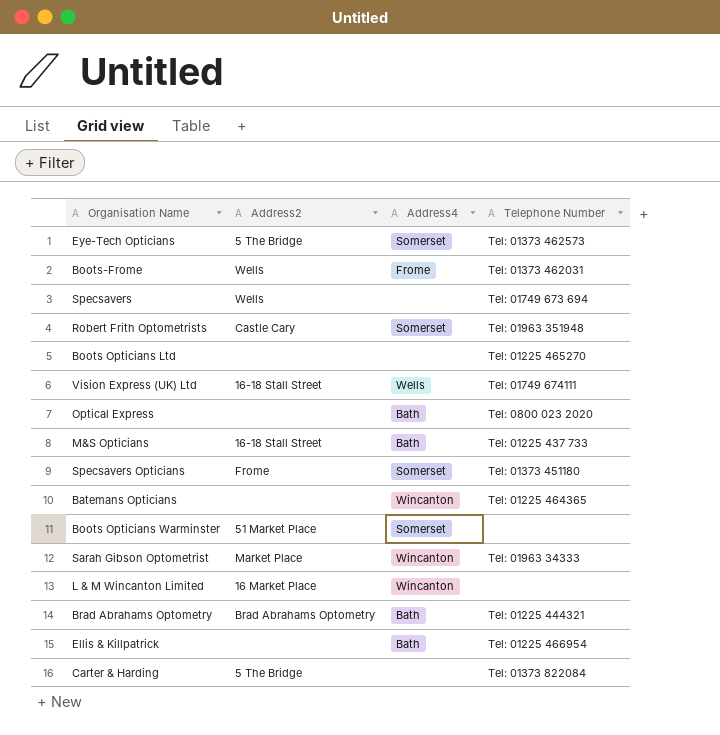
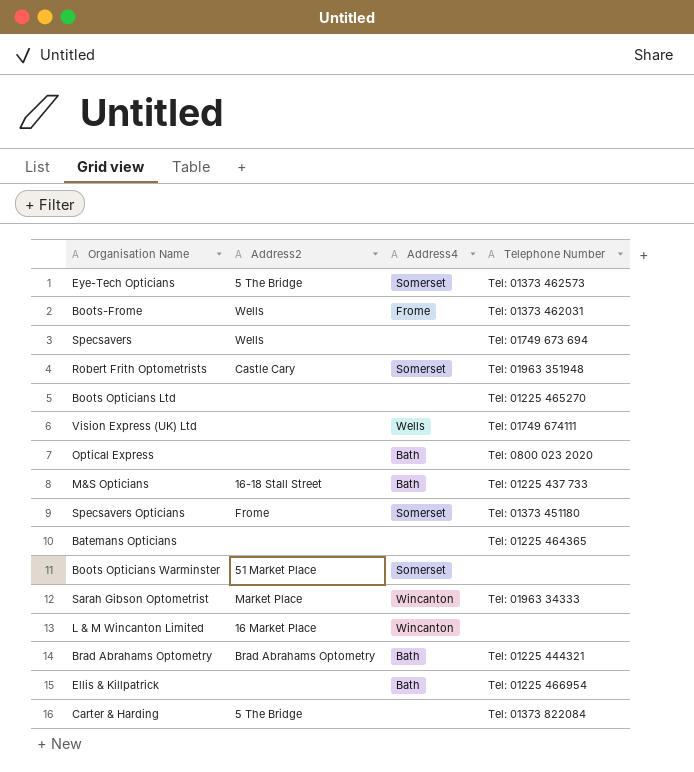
Vision Express (UK) Ltd | Address2: 16-18 Stall Street -> none
Batemans Opticians | Address4: Wincanton -> none

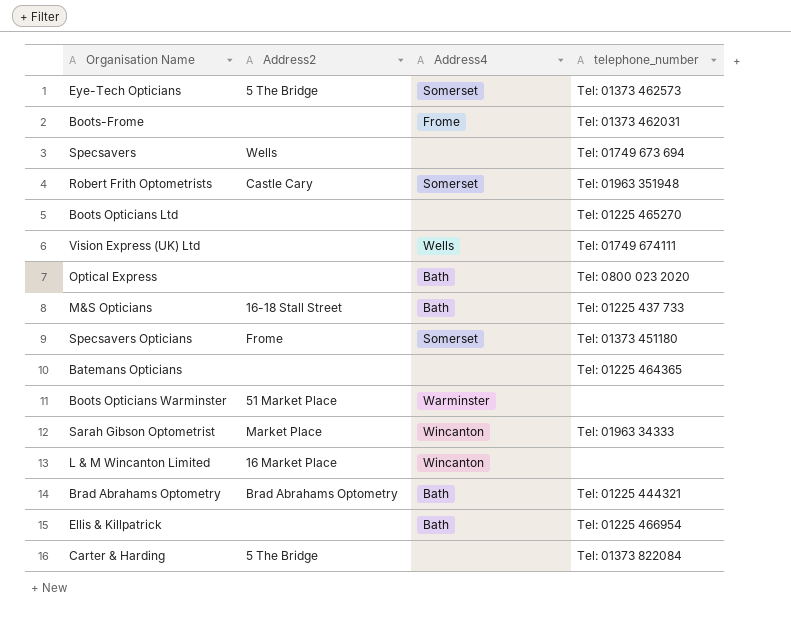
column name: Telephone Number -> telephone_number
Boots-Frome | Address2: Wells -> none
Boots Opticians Warminster | Address4: Somerset -> Warminster

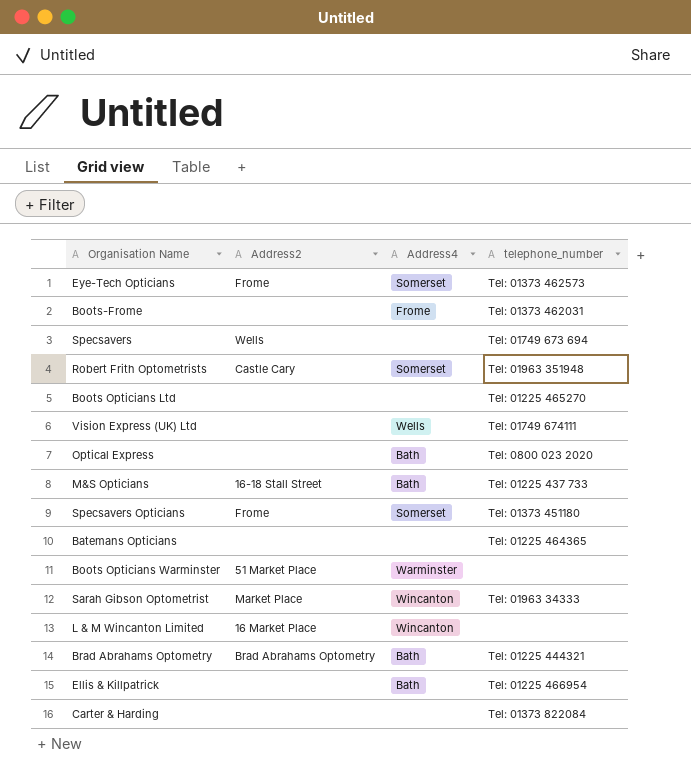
Eye-Tech Opticians | Address2: 5 The Bridge -> Frome
Carter & Harding | Address2: 5 The Bridge -> none

